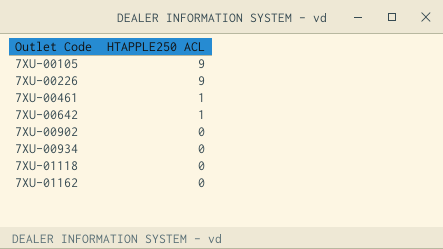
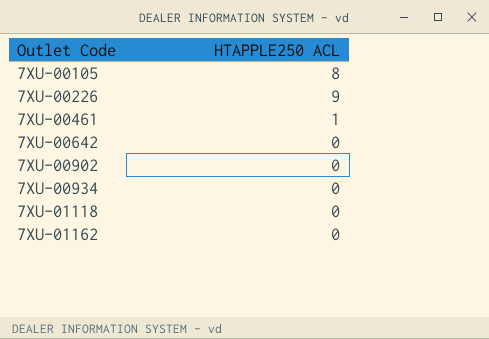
7XU-00105 | HTAPPLE250 ACL: 9 -> 8
7XU-00642 | HTAPPLE250 ACL: 1 -> 0

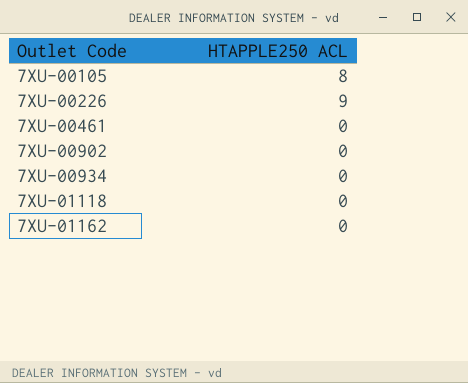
row 7XU-00642: 0 -> none
7XU-00461 | HTAPPLE250 ACL: 1 -> 0

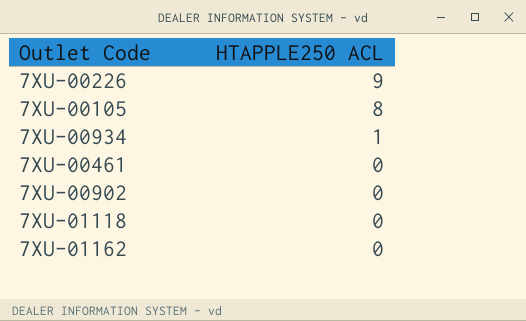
row order: Outlet Code ascending -> HTAPPLE250 ACL descending
7XU-00934 | HTAPPLE250 ACL: 0 -> 1

